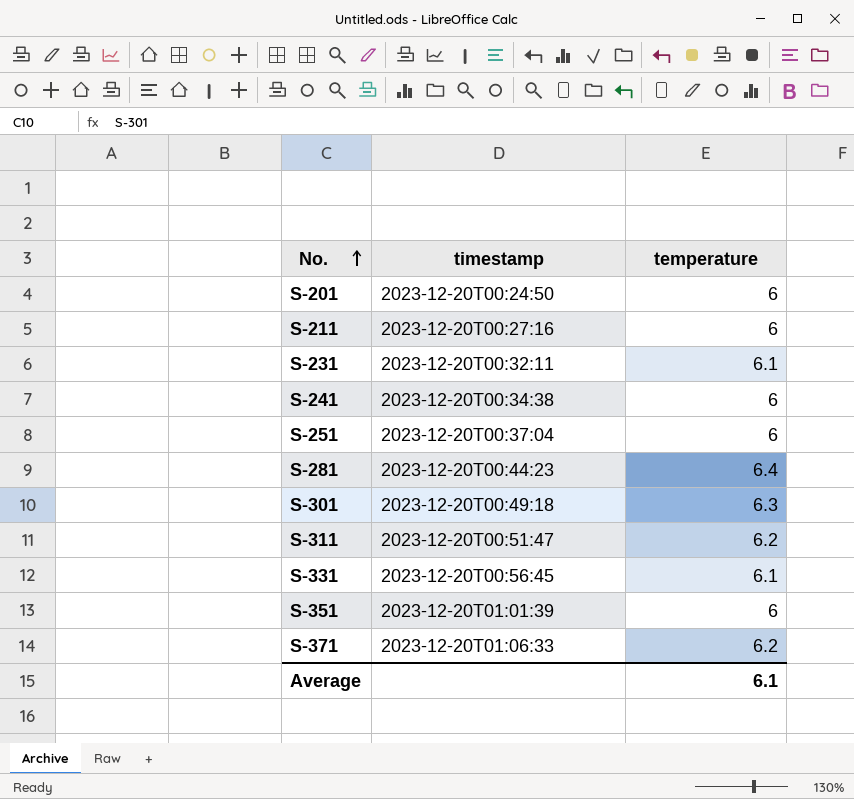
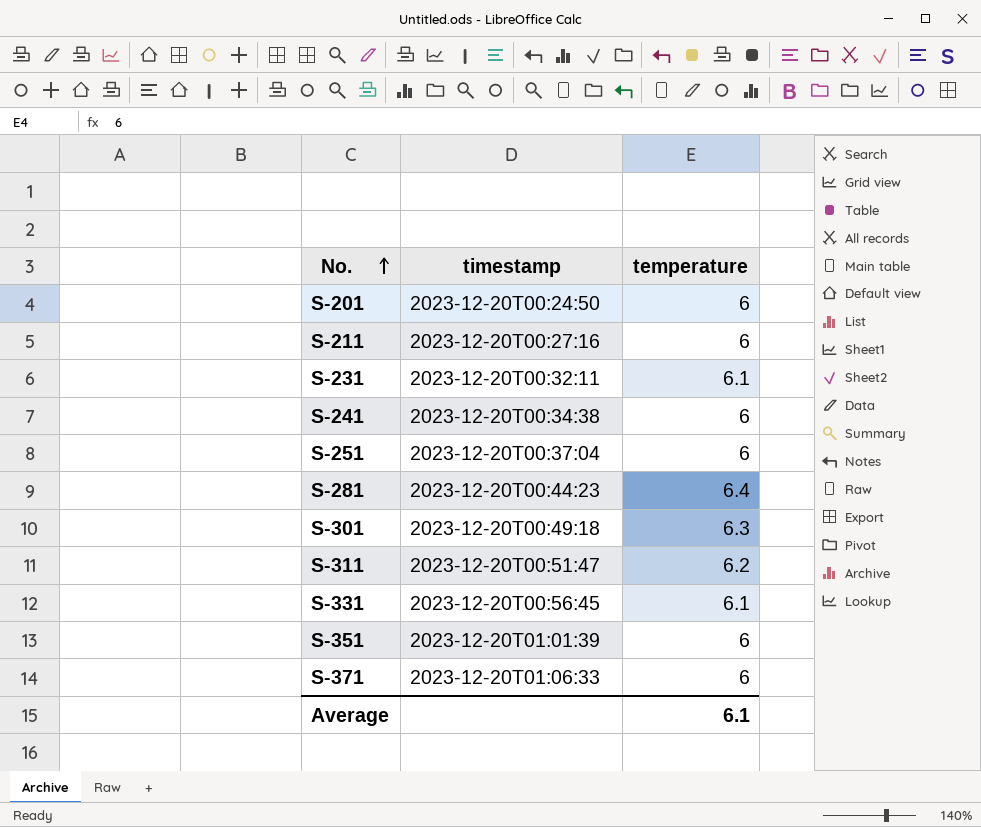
S-371 | temperature: 6.2 -> 6

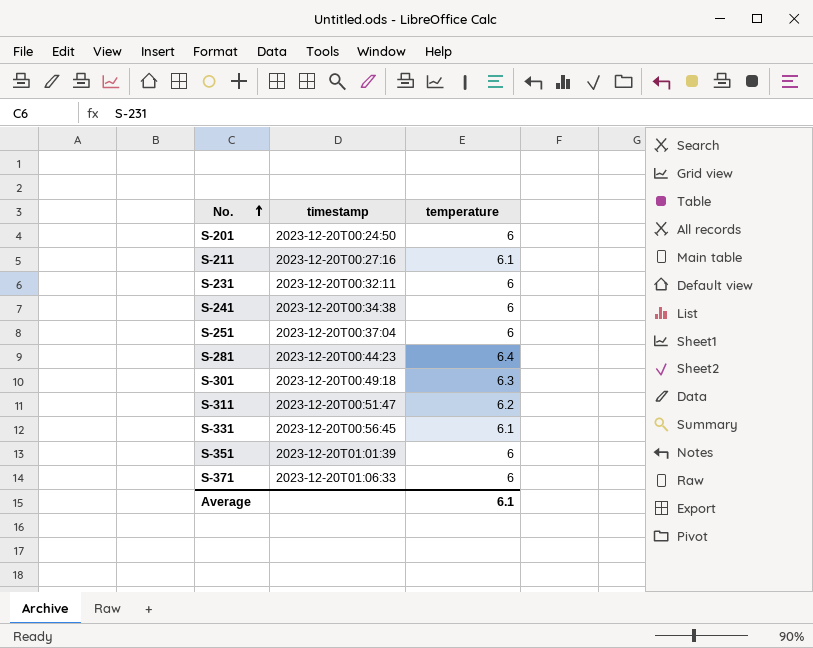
S-211 | temperature: 6 -> 6.1
S-231 | temperature: 6.1 -> 6

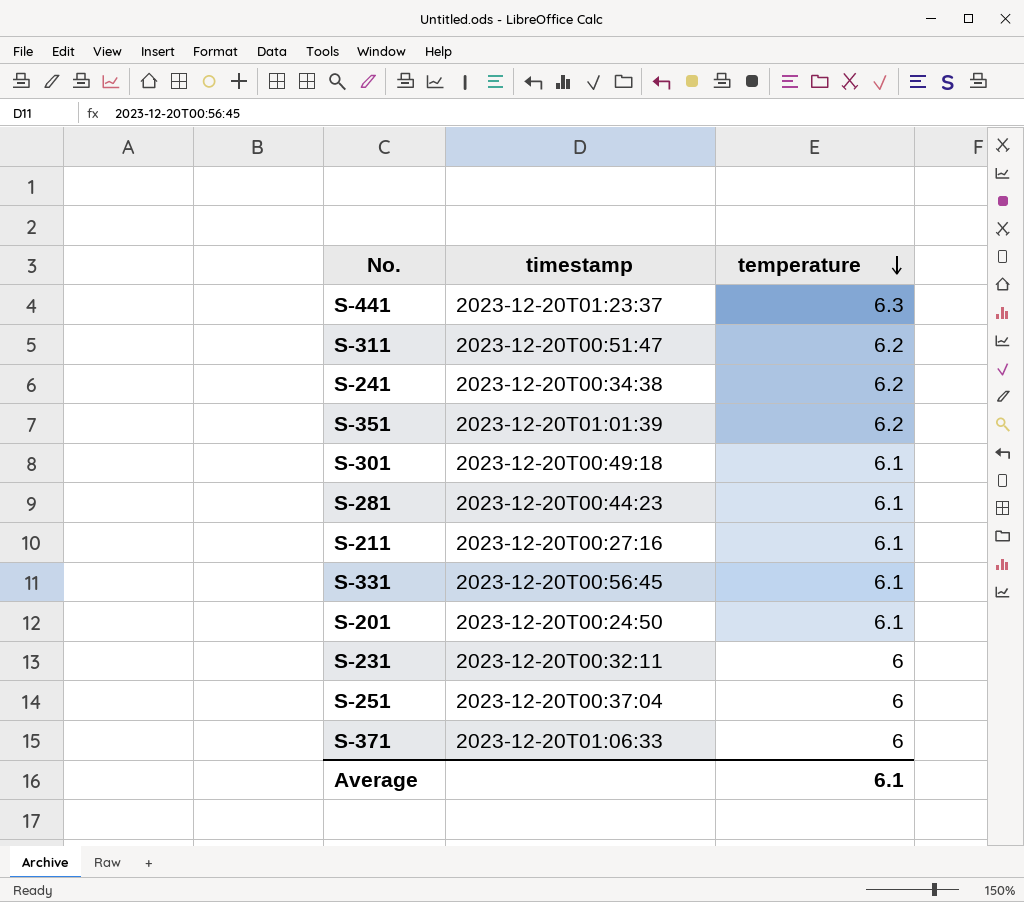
row order: No. ascending -> temperature descending
row S-441: none -> 2023-12-20T01:23:37 | 6.3
S-241 | temperature: 6 -> 6.2
S-351 | temperature: 6 -> 6.2
S-301 | temperature: 6.3 -> 6.1
S-281 | temperature: 6.4 -> 6.1
S-201 | temperature: 6 -> 6.1

